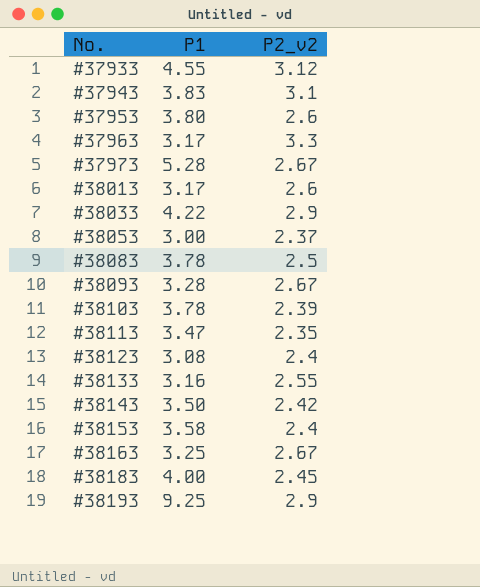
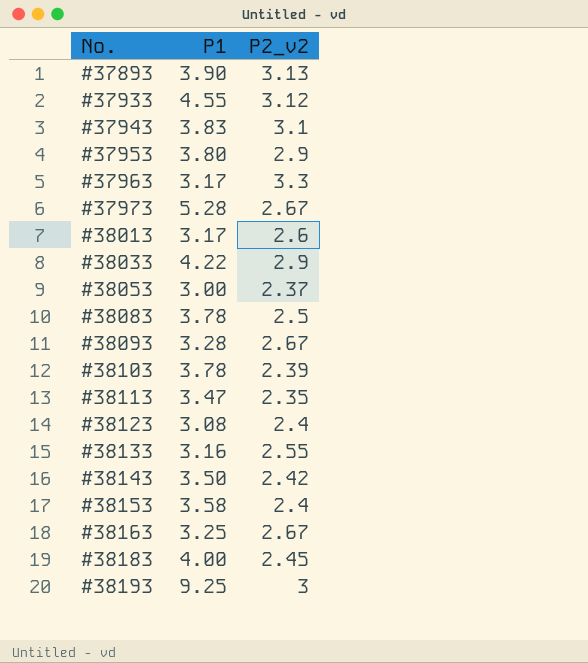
row #37893: none -> 3.90 | 3.13
#37953 | P2_v2: 2.6 -> 2.9
#38193 | P2_v2: 2.9 -> 3

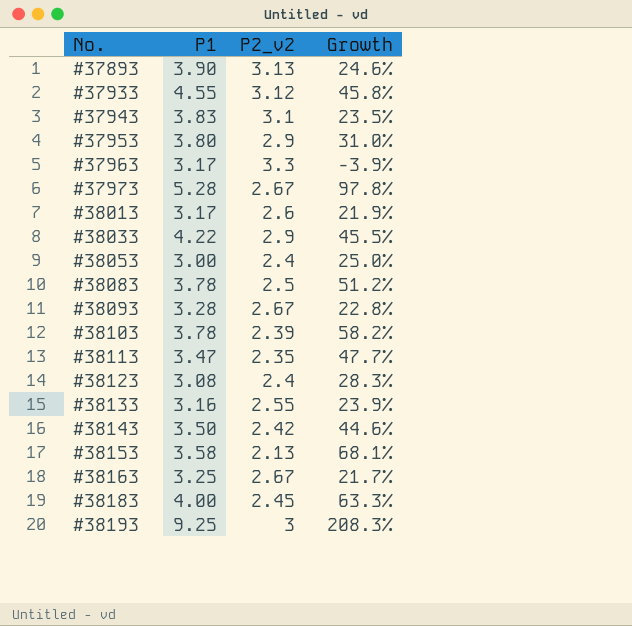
column Growth | formula: none -> ([P1] - [P2_v2]) / [P2_v2]
#38053 | P2_v2: 2.37 -> 2.4
#38153 | P2_v2: 2.4 -> 2.13

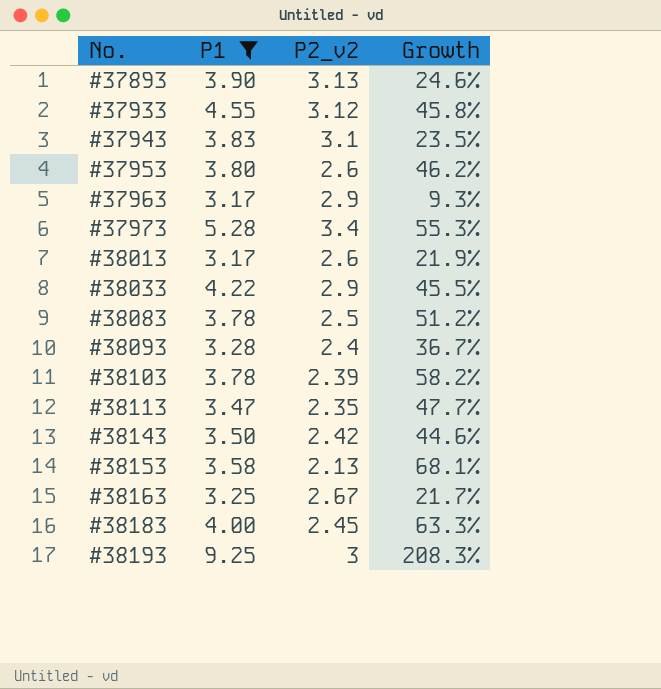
filter: none -> P1 >= 3.17
#37953 | P2_v2: 2.9 -> 2.6
#37953 | Growth: 31.0% -> 46.2%
#37963 | P2_v2: 3.3 -> 2.9
#37963 | Growth: -3.9% -> 9.3%
#37973 | P2_v2: 2.67 -> 3.4
#37973 | Growth: 97.8% -> 55.3%
#38093 | P2_v2: 2.67 -> 2.4
#38093 | Growth: 22.8% -> 36.7%

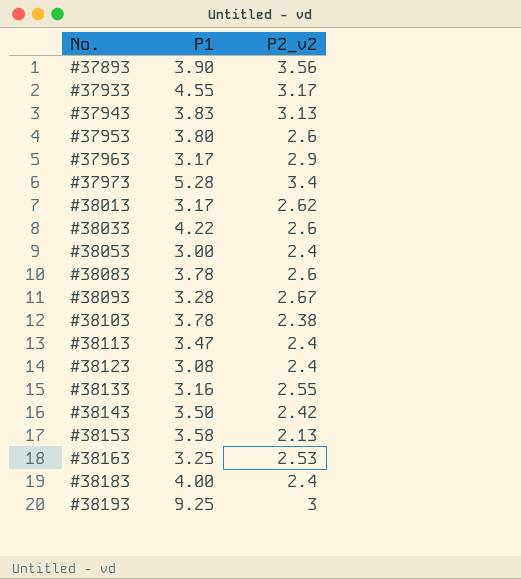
filter: P1 >= 3.17 -> none
column Growth | formula: ([P1] - [P2_v2]) / [P2_v2] -> none
#37893 | P2_v2: 3.13 -> 3.56
#37933 | P2_v2: 3.12 -> 3.17
#37943 | P2_v2: 3.1 -> 3.13
#38013 | P2_v2: 2.6 -> 2.62
#38033 | P2_v2: 2.9 -> 2.6
#38083 | P2_v2: 2.5 -> 2.6
#38093 | P2_v2: 2.4 -> 2.67
#38103 | P2_v2: 2.39 -> 2.38
#38113 | P2_v2: 2.35 -> 2.4
#38163 | P2_v2: 2.67 -> 2.53
#38183 | P2_v2: 2.45 -> 2.4

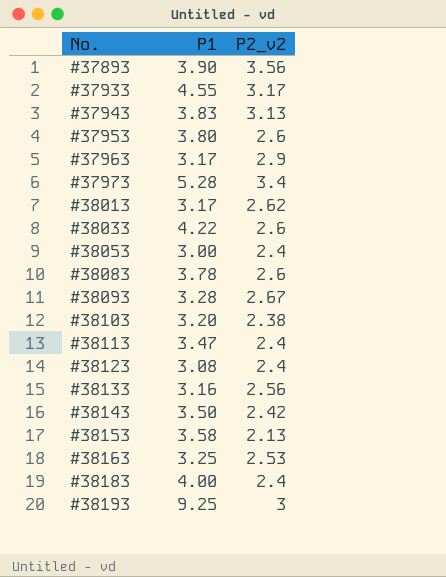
#38103 | P1: 3.78 -> 3.20
#38133 | P2_v2: 2.55 -> 2.56

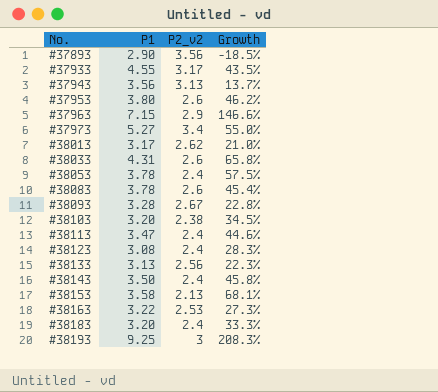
column Growth | formula: none -> ([P1] - [P2_v2]) / [P2_v2]
#37893 | P1: 3.90 -> 2.90
#37943 | P1: 3.83 -> 3.56
#37963 | P1: 3.17 -> 7.15
#37973 | P1: 5.28 -> 5.27
#38033 | P1: 4.22 -> 4.31
#38053 | P1: 3.00 -> 3.78
#38133 | P1: 3.16 -> 3.13
#38143 | P2_v2: 2.42 -> 2.4
#38163 | P1: 3.25 -> 3.22
#38183 | P1: 4.00 -> 3.20

